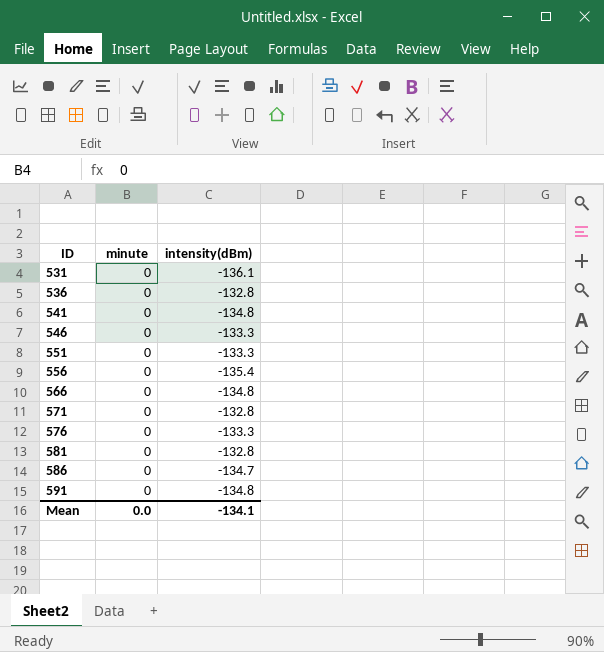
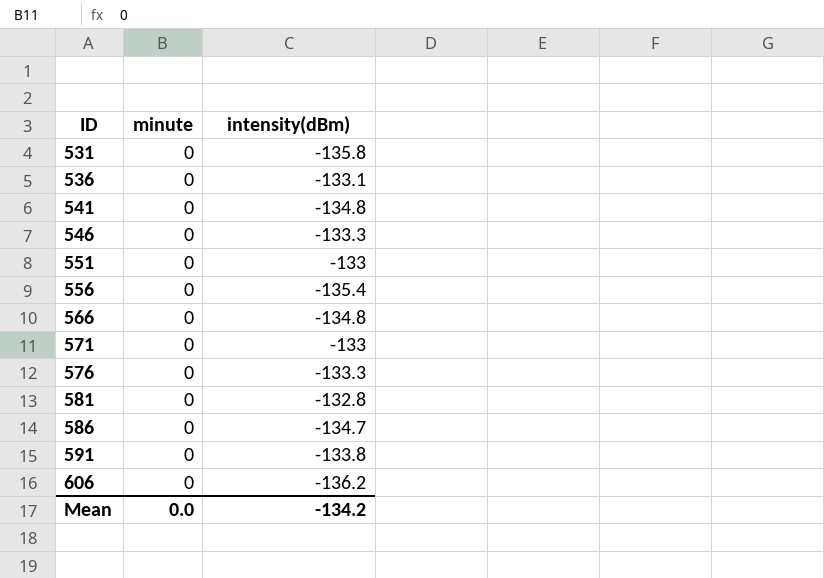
531 | intensity(dBm): -136.1 -> -135.8
536 | intensity(dBm): -132.8 -> -133.1
551 | intensity(dBm): -133.3 -> -133
571 | intensity(dBm): -132.8 -> -133
591 | intensity(dBm): -134.8 -> -133.8
row 606: none -> 0 | -136.2
Mean | intensity(dBm): -134.1 -> -134.2

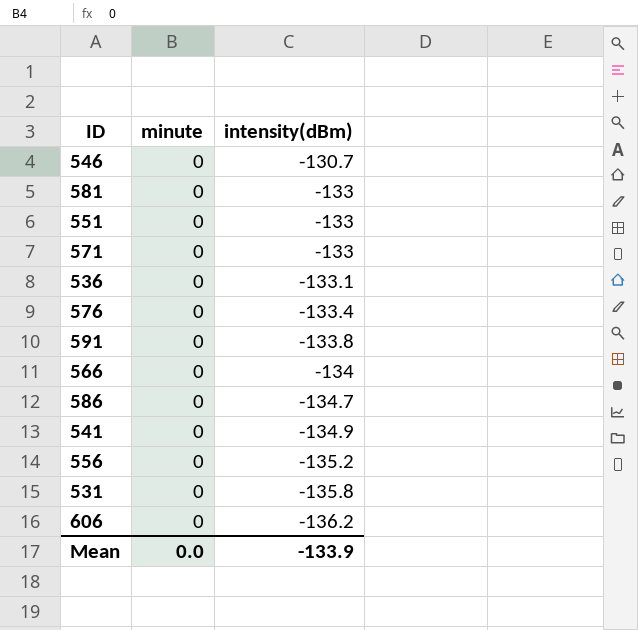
row order: ID ascending -> intensity(dBm) descending
546 | intensity(dBm): -133.3 -> -130.7
581 | intensity(dBm): -132.8 -> -133
576 | intensity(dBm): -133.3 -> -133.4
566 | intensity(dBm): -134.8 -> -134
541 | intensity(dBm): -134.8 -> -134.9
556 | intensity(dBm): -135.4 -> -135.2
Mean | intensity(dBm): -134.2 -> -133.9

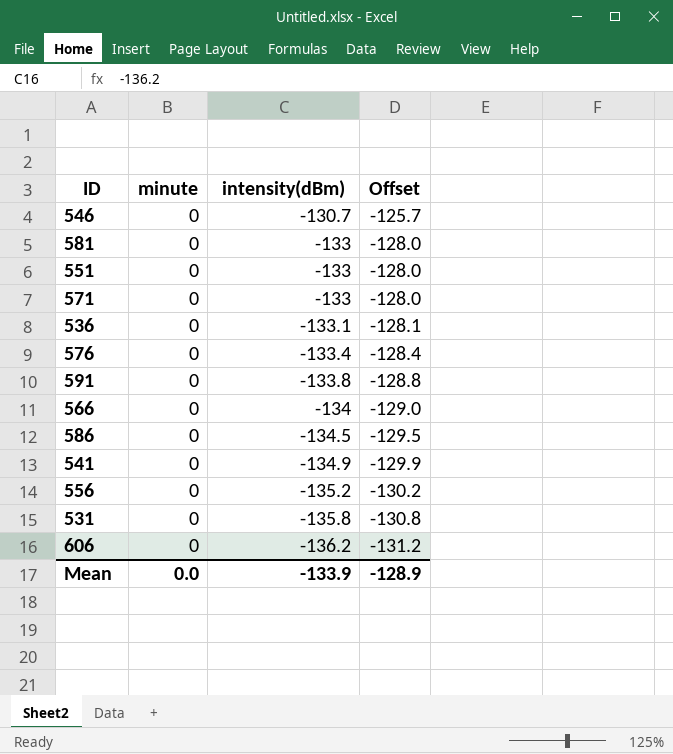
column Offset | formula: none -> [intensity(dBm)] + 5
586 | intensity(dBm): -134.7 -> -134.5

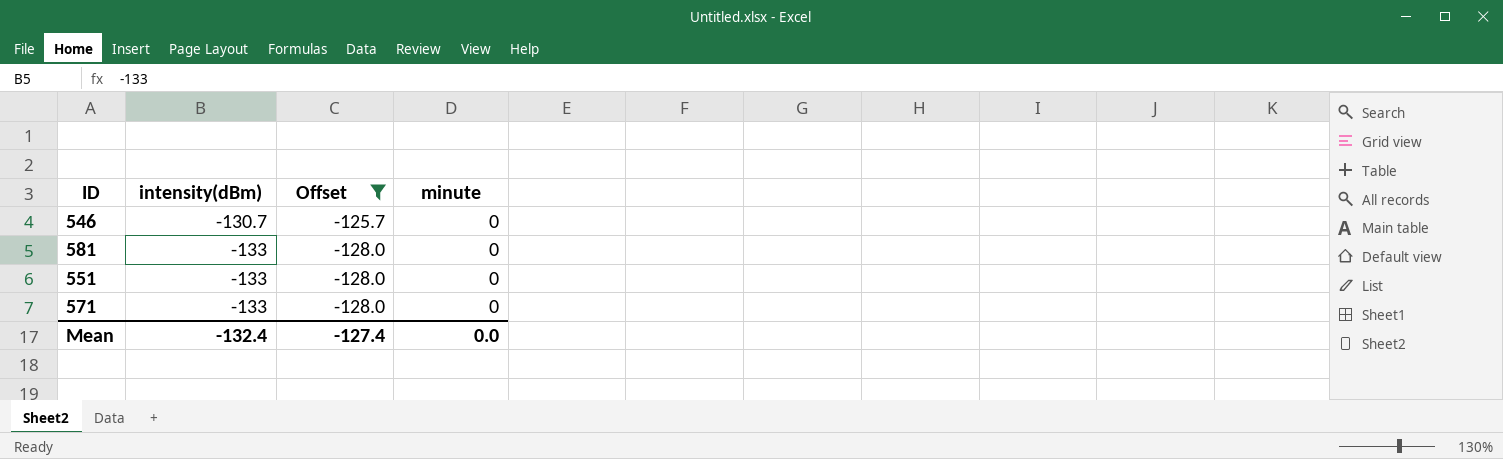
filter: none -> Offset >= -128.0
column minute | position: 2 -> 4
Mean | intensity(dBm): -133.9 -> -132.4
Mean | Offset: -128.9 -> -127.4

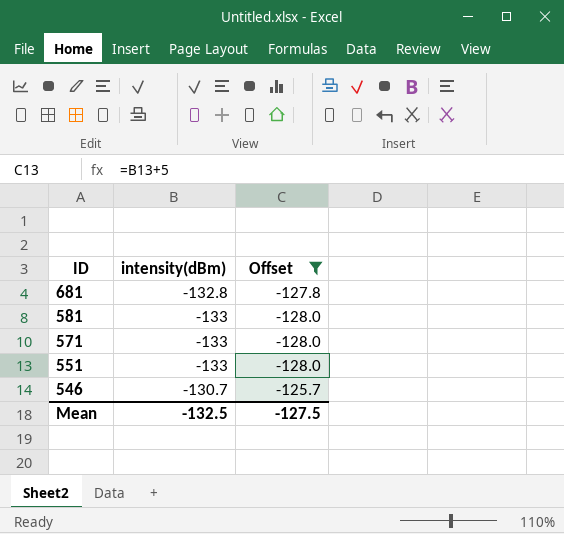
row order: intensity(dBm) descending -> ID descending
column minute | position: 4 -> none
row 681: none -> -132.8 | -127.8
Mean | intensity(dBm): -132.4 -> -132.5
Mean | Offset: -127.4 -> -127.5

